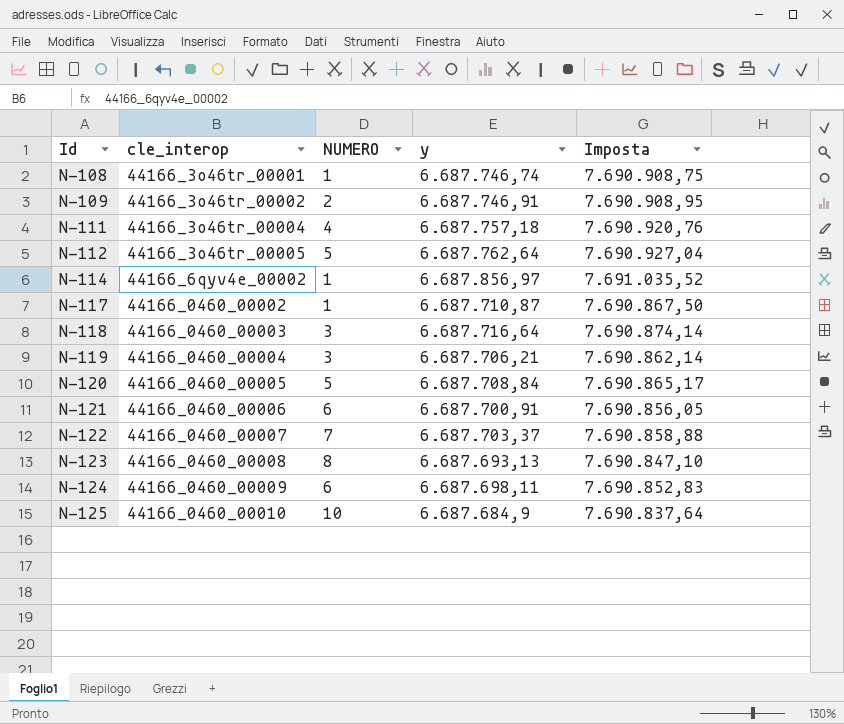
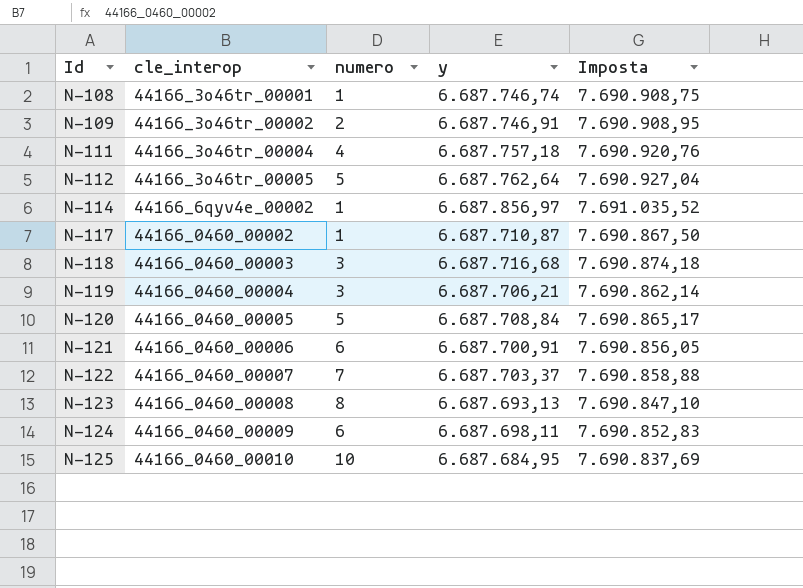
column name: NUMERO -> numero
N-118 | y: 6.687.716,64 -> 6.687.716,68
N-118 | Imposta: 7.690.874,14 -> 7.690.874,18
N-125 | y: 6.687.684,9 -> 6.687.684,95
N-125 | Imposta: 7.690.837,64 -> 7.690.837,69

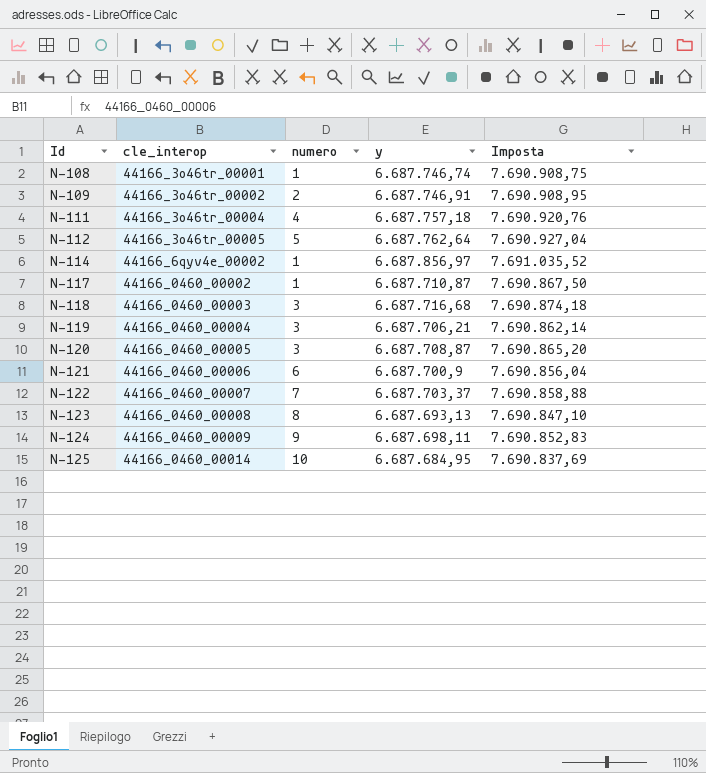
N-120 | numero: 5 -> 3
N-120 | y: 6.687.708,84 -> 6.687.708,87
N-120 | Imposta: 7.690.865,17 -> 7.690.865,20
N-121 | y: 6.687.700,91 -> 6.687.700,9
N-121 | Imposta: 7.690.856,05 -> 7.690.856,04
N-124 | numero: 6 -> 9
N-125 | cle_interop: 44166_0460_00010 -> 44166_0460_00014

